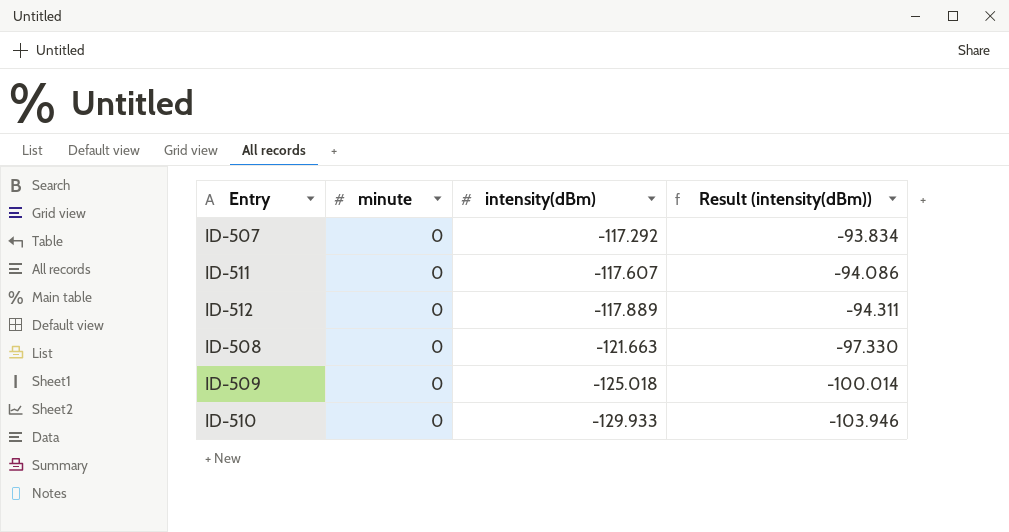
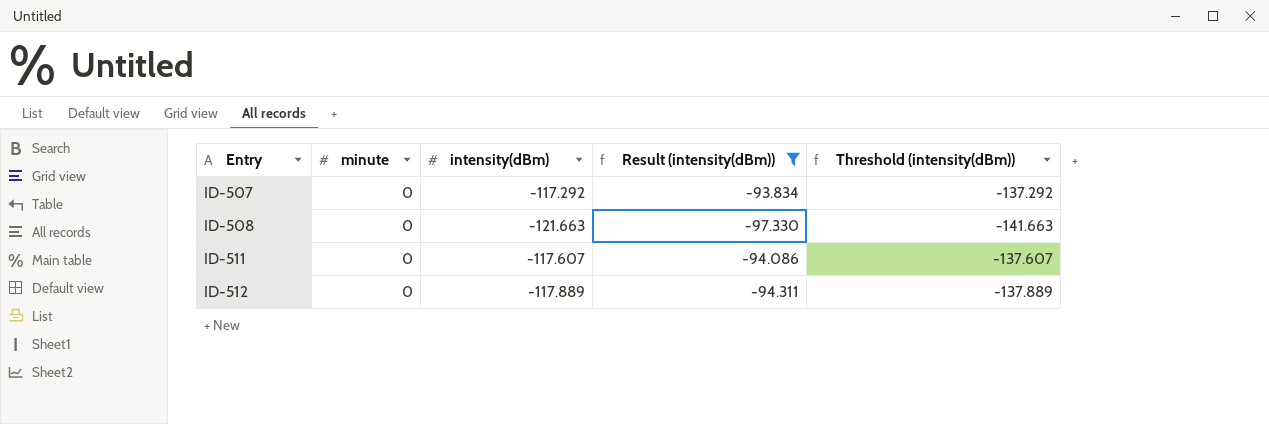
filter: none -> Result (intensity(dBm)) >= -97.330
row order: intensity(dBm) descending -> Entry ascending
column Threshold (intensity(dBm)) | formula: none -> [intensity(dBm)] - 20

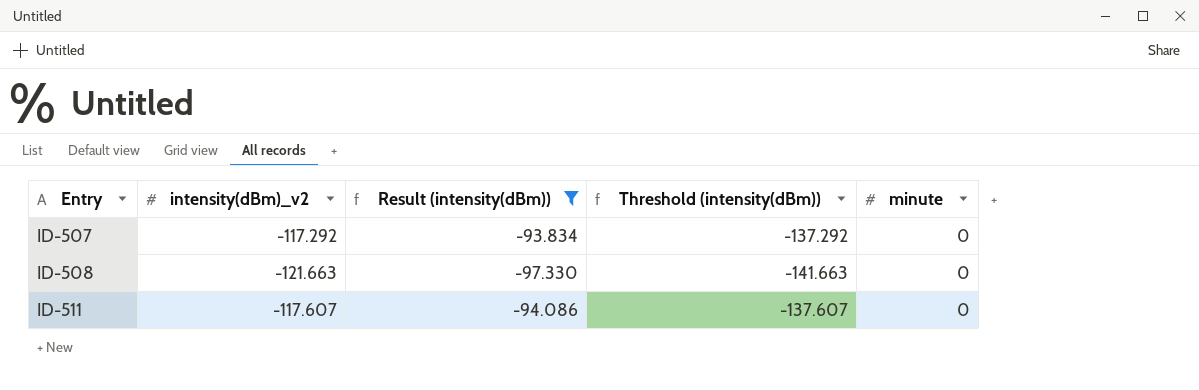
column name: intensity(dBm) -> intensity(dBm)_v2
column minute | position: 2 -> 5
row ID-512: 0 | -117.889 | -94.311 | -137.889 -> none

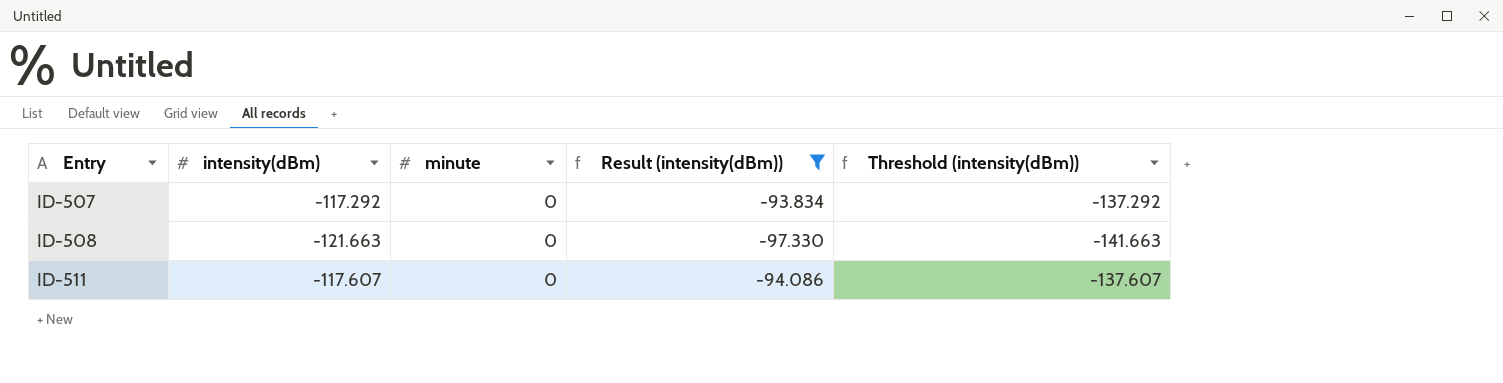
column name: intensity(dBm)_v2 -> intensity(dBm)
column minute | position: 5 -> 3

